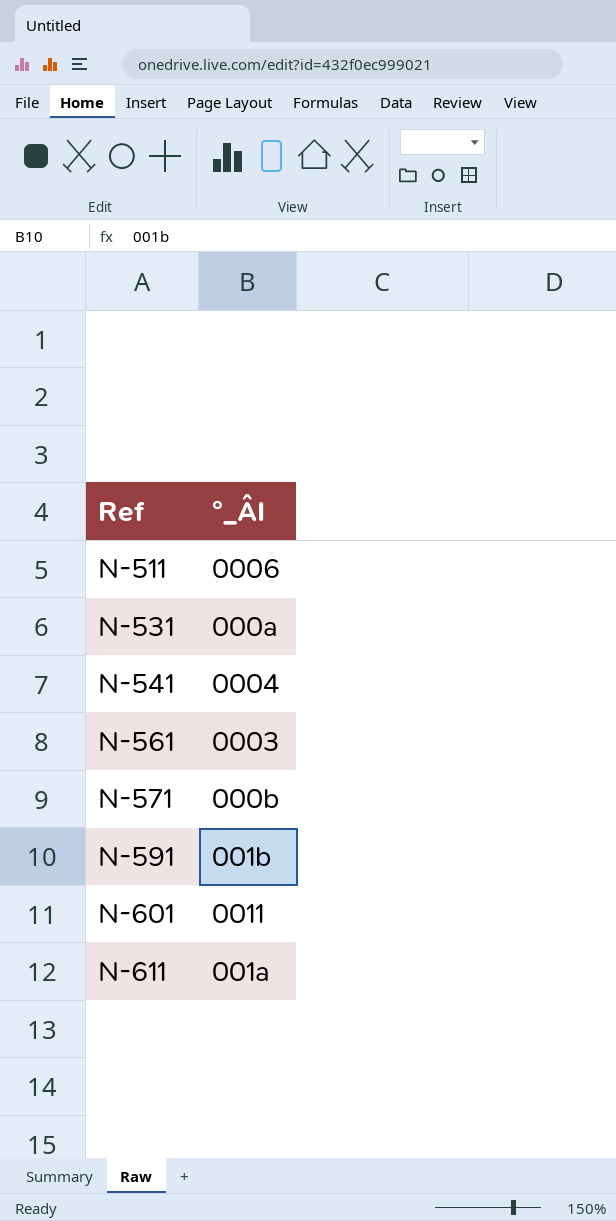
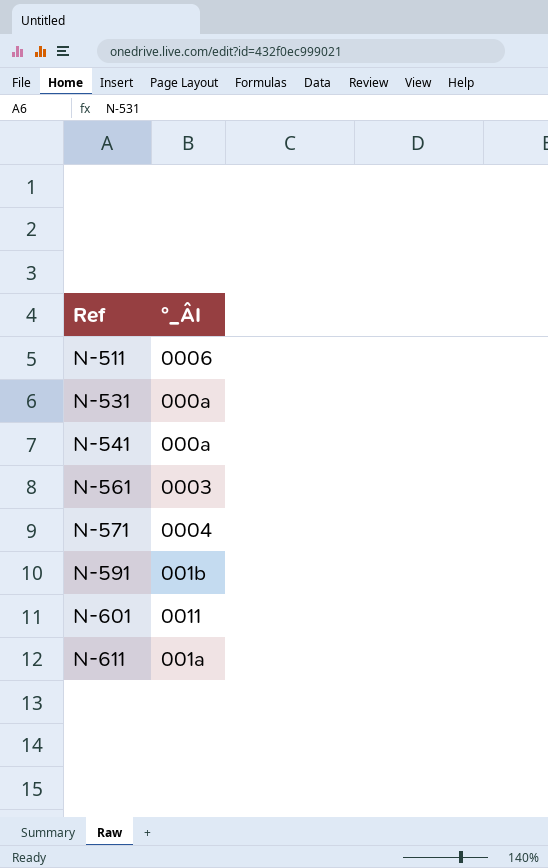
N-541 | °_ÂI: 0004 -> 000a
N-571 | °_ÂI: 000b -> 0004

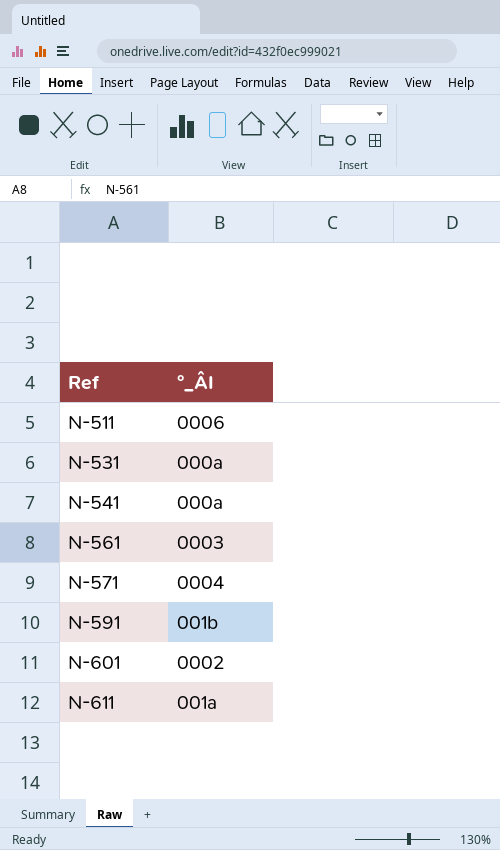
N-601 | °_ÂI: 0011 -> 0002

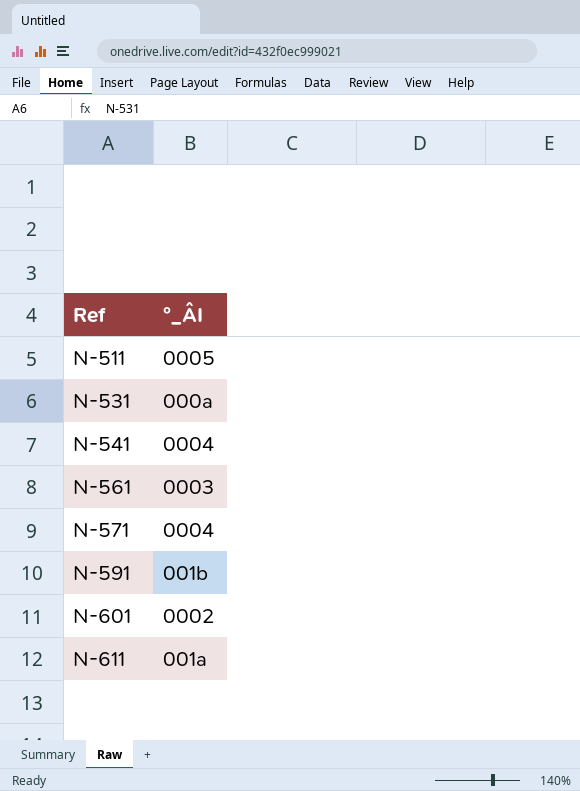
N-511 | °_ÂI: 0006 -> 0005
N-541 | °_ÂI: 000a -> 0004

